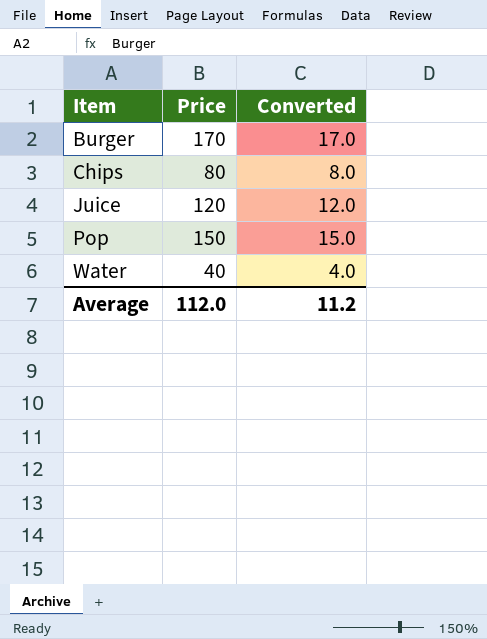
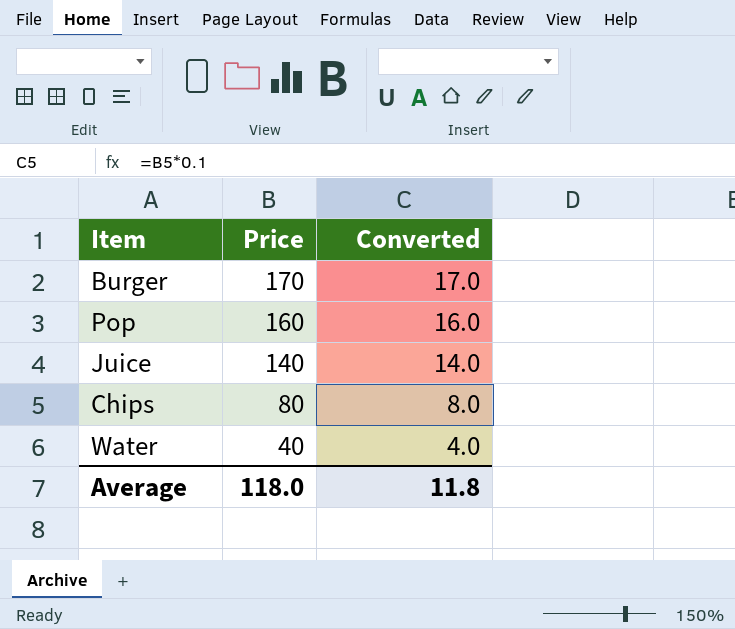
row order: Item ascending -> Price descending
Pop | Price: 150 -> 160
Pop | Converted: 15.0 -> 16.0
Juice | Price: 120 -> 140
Juice | Converted: 12.0 -> 14.0
Average | Price: 112.0 -> 118.0
Average | Converted: 11.2 -> 11.8

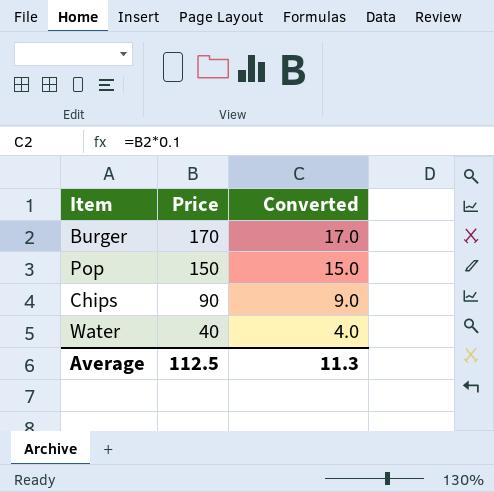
row Juice: 140 | 14.0 -> none
Pop | Price: 160 -> 150
Pop | Converted: 16.0 -> 15.0
Chips | Price: 80 -> 90
Chips | Converted: 8.0 -> 9.0
Average | Price: 118.0 -> 112.5
Average | Converted: 11.8 -> 11.3

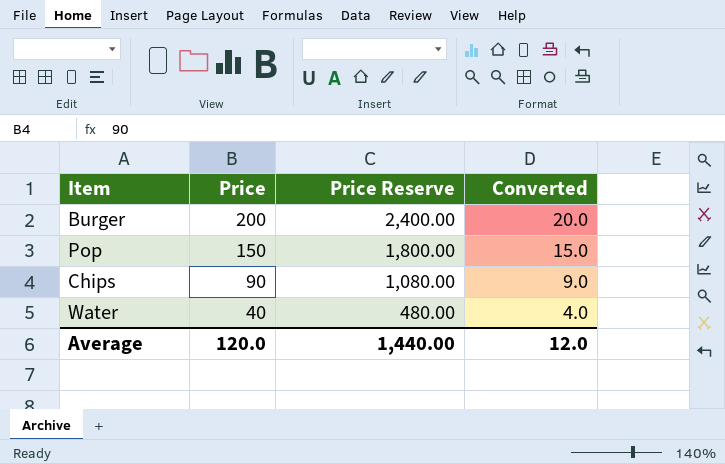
column Price Reserve | formula: none -> [Price] * 12
Burger | Price: 170 -> 200
Burger | Converted: 17.0 -> 20.0
Average | Price: 112.5 -> 120.0
Average | Converted: 11.3 -> 12.0

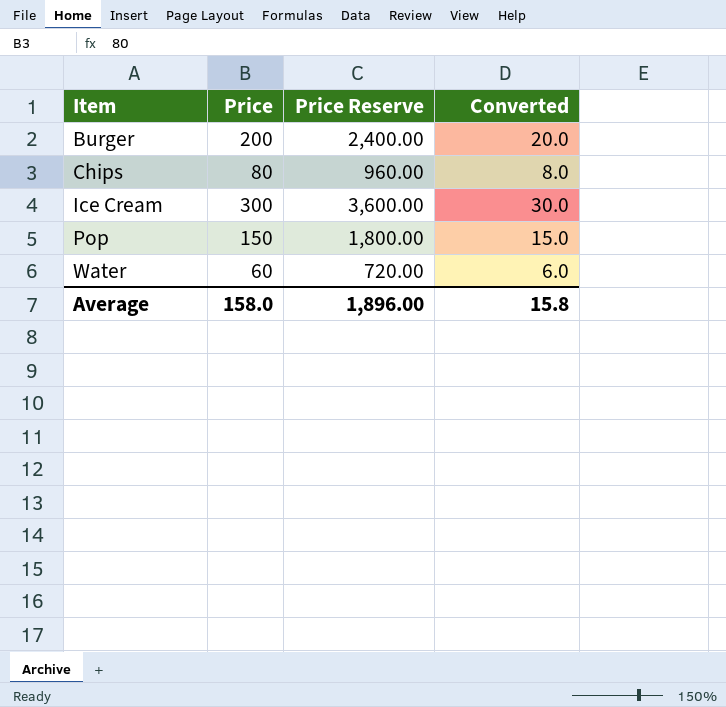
row order: Price descending -> Item ascending
Chips | Price: 90 -> 80
Chips | Price Reserve: 1,080.00 -> 960.00
Chips | Converted: 9.0 -> 8.0
row Ice Cream: none -> 300 | 3,600.00 | 30.0
Water | Price: 40 -> 60
Water | Price Reserve: 480.00 -> 720.00
Water | Converted: 4.0 -> 6.0
Average | Price: 120.0 -> 158.0
Average | Price Reserve: 1,440.00 -> 1,896.00
Average | Converted: 12.0 -> 15.8

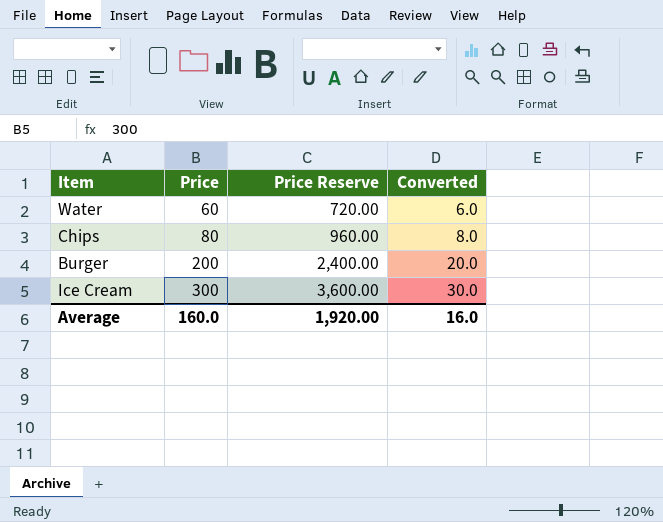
row order: Item ascending -> Price ascending
row Pop: 150 | 1,800.00 | 15.0 -> none
Average | Price: 158.0 -> 160.0
Average | Price Reserve: 1,896.00 -> 1,920.00
Average | Converted: 15.8 -> 16.0

